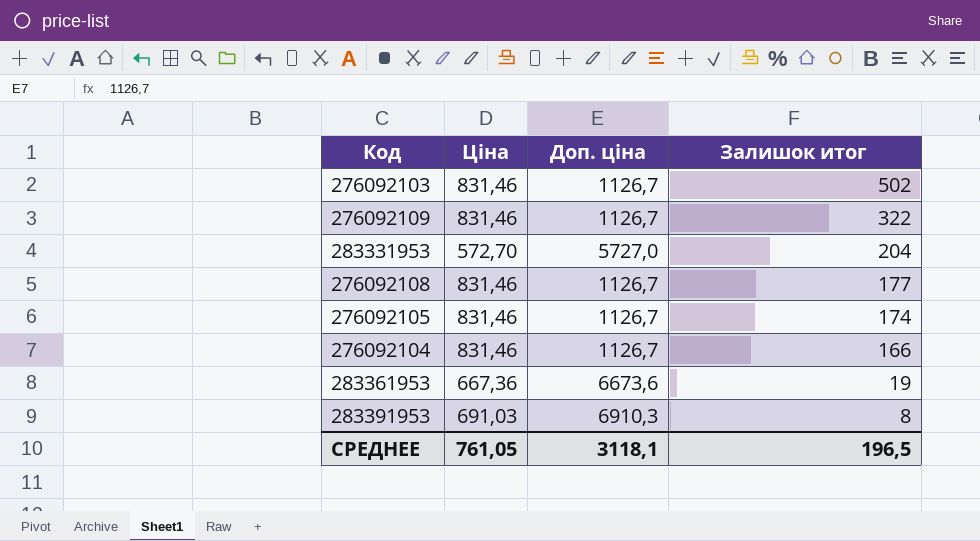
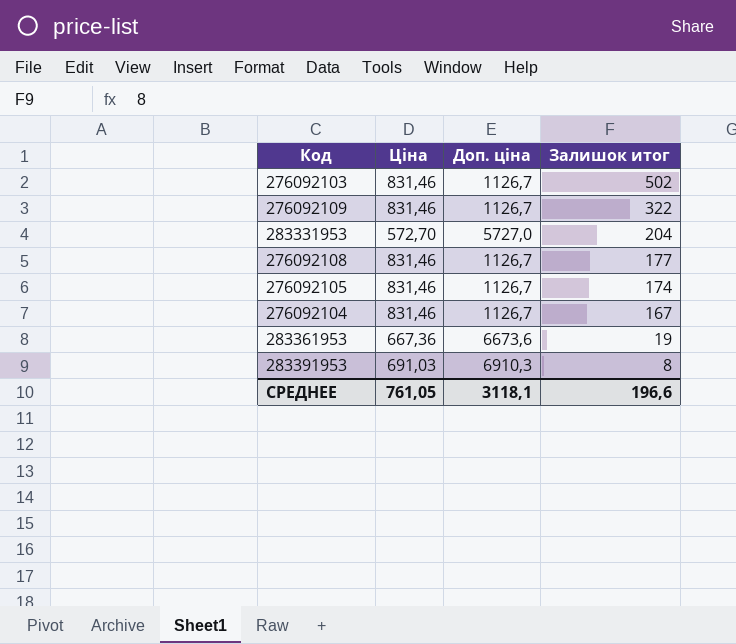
276092104 | Залишок итог: 166 -> 167
СРЕДНЕЕ | Залишок итог: 196,5 -> 196,6

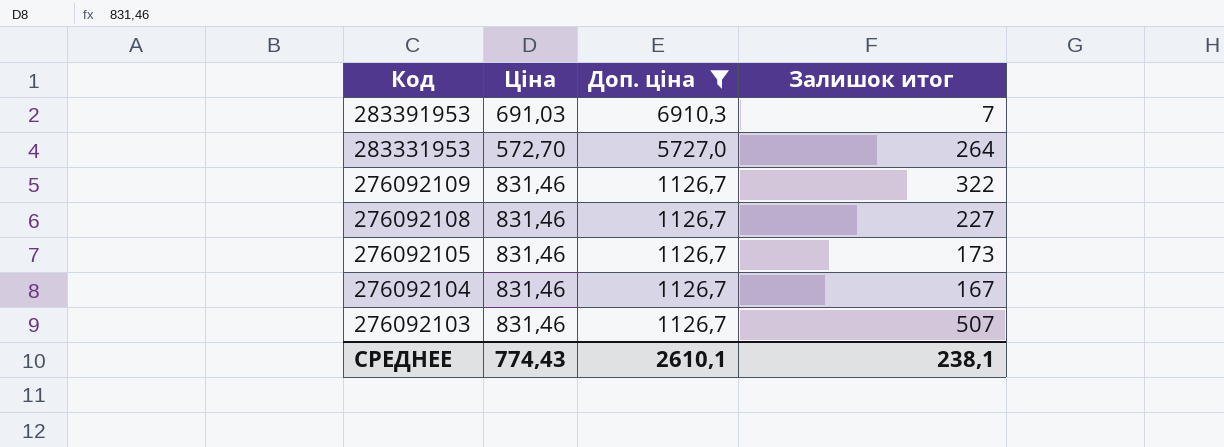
filter: none -> Доп. ціна != 6673,6
row order: Залишок итог descending -> Код descending
283391953 | Залишок итог: 8 -> 7
283331953 | Залишок итог: 204 -> 264
276092108 | Залишок итог: 177 -> 227
276092105 | Залишок итог: 174 -> 173
276092103 | Залишок итог: 502 -> 507
СРЕДНЕЕ | Ціна: 761,05 -> 774,43
СРЕДНЕЕ | Доп. ціна: 3118,1 -> 2610,1
СРЕДНЕЕ | Залишок итог: 196,6 -> 238,1

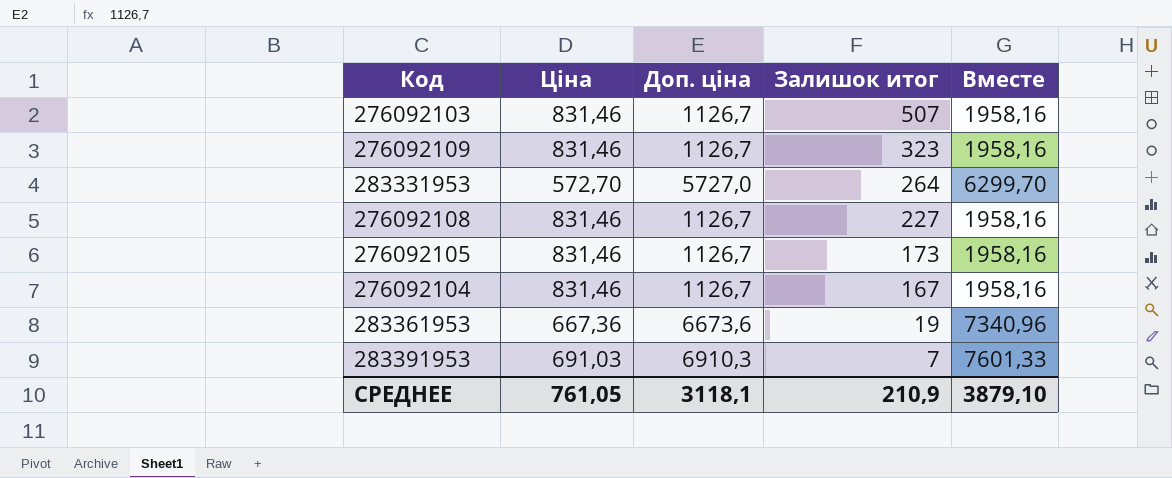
filter: Доп. ціна != 6673,6 -> none
row order: Код descending -> Залишок итог descending
column Вместе | formula: none -> [Ціна] + [Доп. ціна]
276092109 | Залишок итог: 322 -> 323
СРЕДНЕЕ | Ціна: 774,43 -> 761,05
СРЕДНЕЕ | Доп. ціна: 2610,1 -> 3118,1
СРЕДНЕЕ | Залишок итог: 238,1 -> 210,9

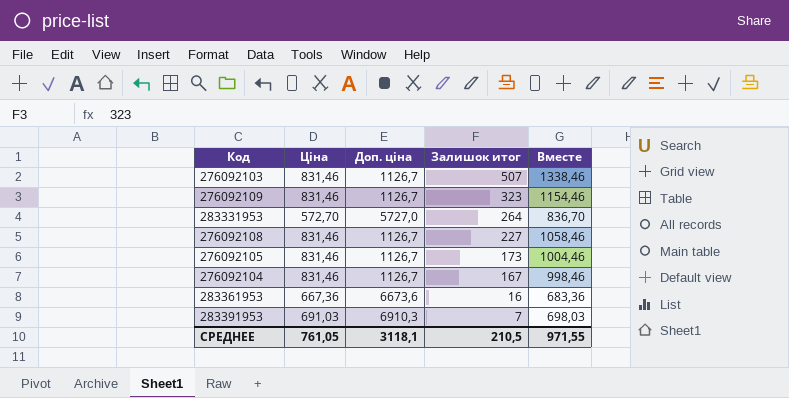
column Вместе | formula: [Ціна] + [Доп. ціна] -> [Ціна] + [Залишок итог]
283361953 | Залишок итог: 19 -> 16
СРЕДНЕЕ | Залишок итог: 210,9 -> 210,5
СРЕДНЕЕ | Вместе: 3879,10 -> 971,55

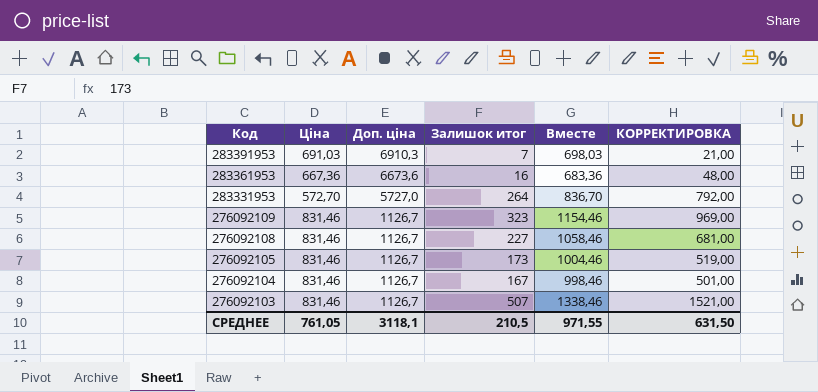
row order: Залишок итог descending -> Код descending
column КОРРЕКТИРОВКА | formula: none -> [Залишок итог] * 3

